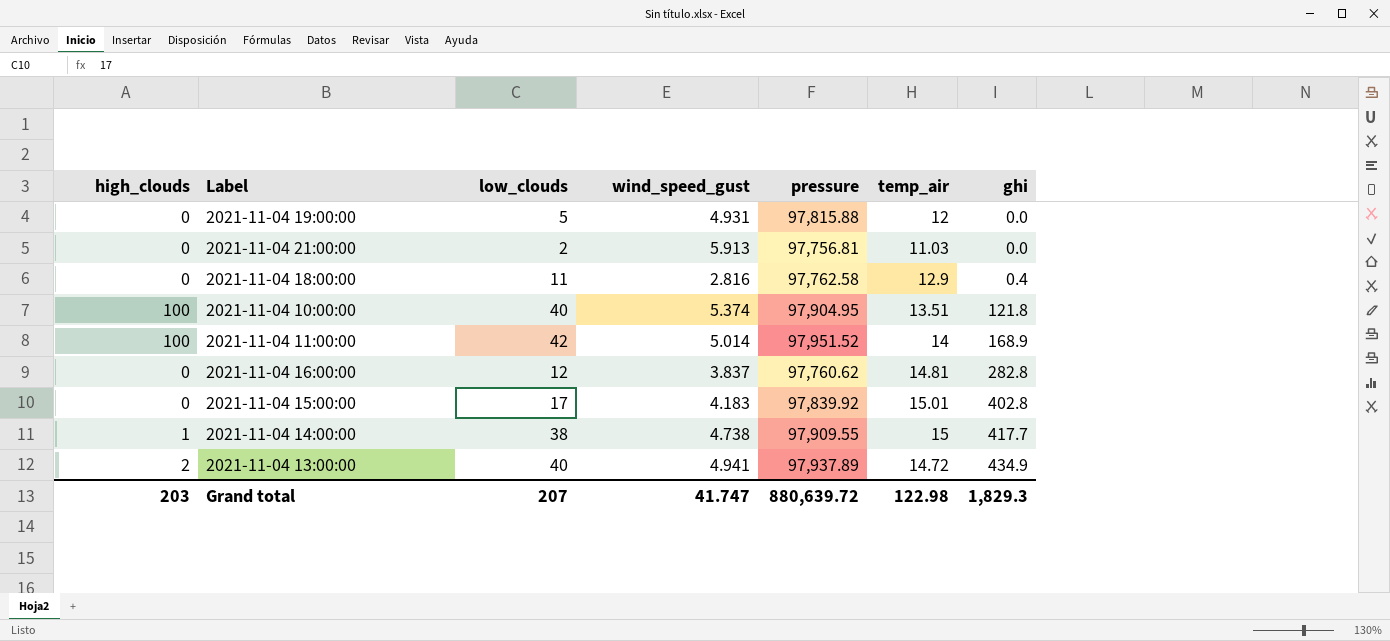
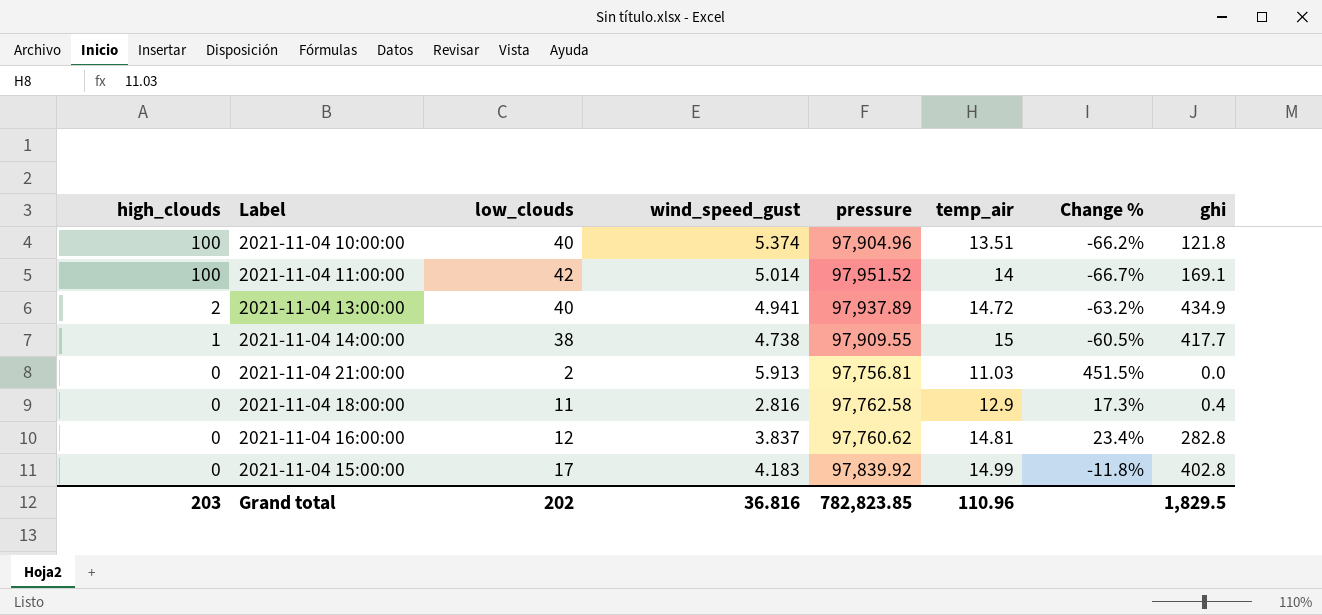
row order: ghi ascending -> high_clouds descending
column Change % | formula: none -> ([temp_air] - [low_clouds]) / [low_clouds]
row 2021-11-04 19:00:00: 0 | 5 | 4.931 | 97,815.88 | 12 | 0.0 -> none
2021-11-04 10:00:00 | pressure: 97,904.95 -> 97,904.96
2021-11-04 11:00:00 | ghi: 168.9 -> 169.1
2021-11-04 15:00:00 | temp_air: 15.01 -> 14.99
Grand total | low_clouds: 207 -> 202
Grand total | wind_speed_gust: 41.747 -> 36.816
Grand total | pressure: 880,639.72 -> 782,823.85
Grand total | temp_air: 122.98 -> 110.96
Grand total | ghi: 1,829.3 -> 1,829.5

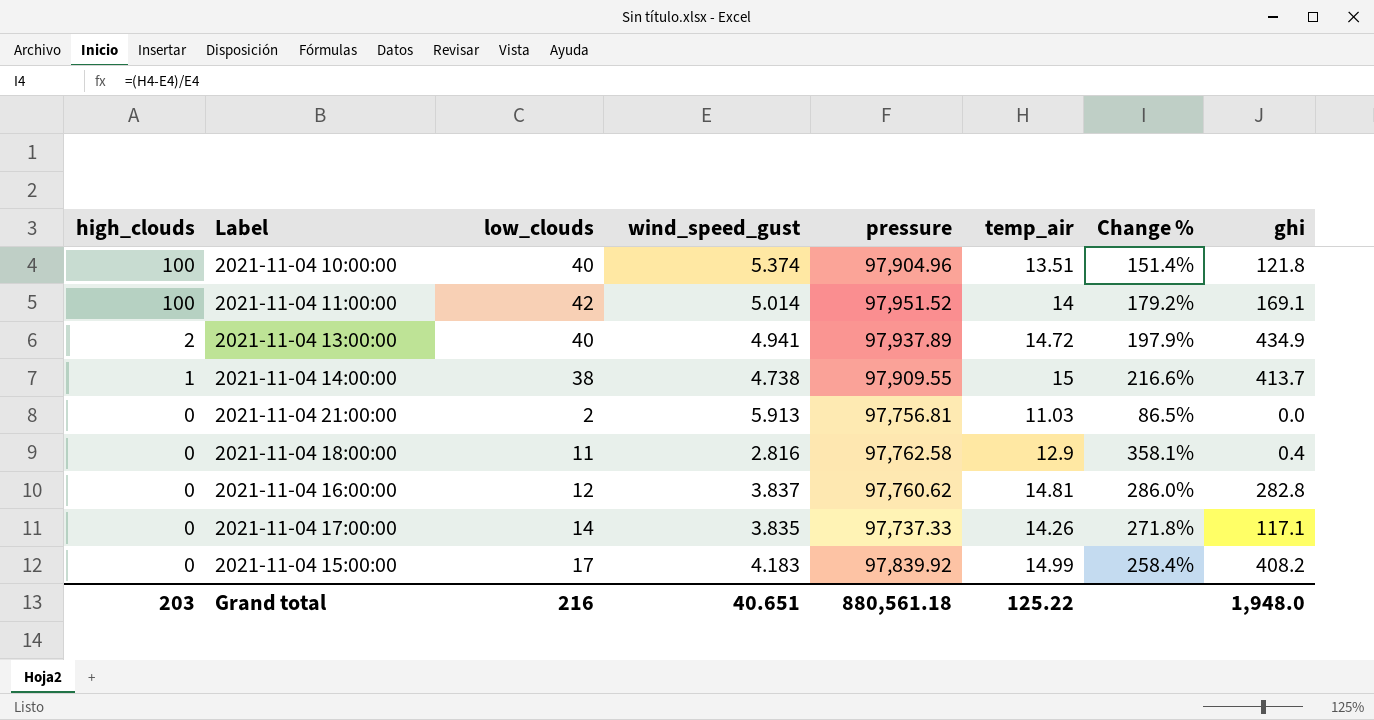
column Change % | formula: ([temp_air] - [low_clouds]) / [low_clouds] -> ([temp_air] - [wind_speed_gust]) / [wind_speed_gust]
2021-11-04 14:00:00 | ghi: 417.7 -> 413.7
row 2021-11-04 17:00:00: none -> 0 | 14 | 3.835 | 97,737.33 | 14.26 | 271.8% | 117.1
2021-11-04 15:00:00 | ghi: 402.8 -> 408.2
Grand total | low_clouds: 202 -> 216
Grand total | wind_speed_gust: 36.816 -> 40.651
Grand total | pressure: 782,823.85 -> 880,561.18
Grand total | temp_air: 110.96 -> 125.22
Grand total | ghi: 1,829.5 -> 1,948.0

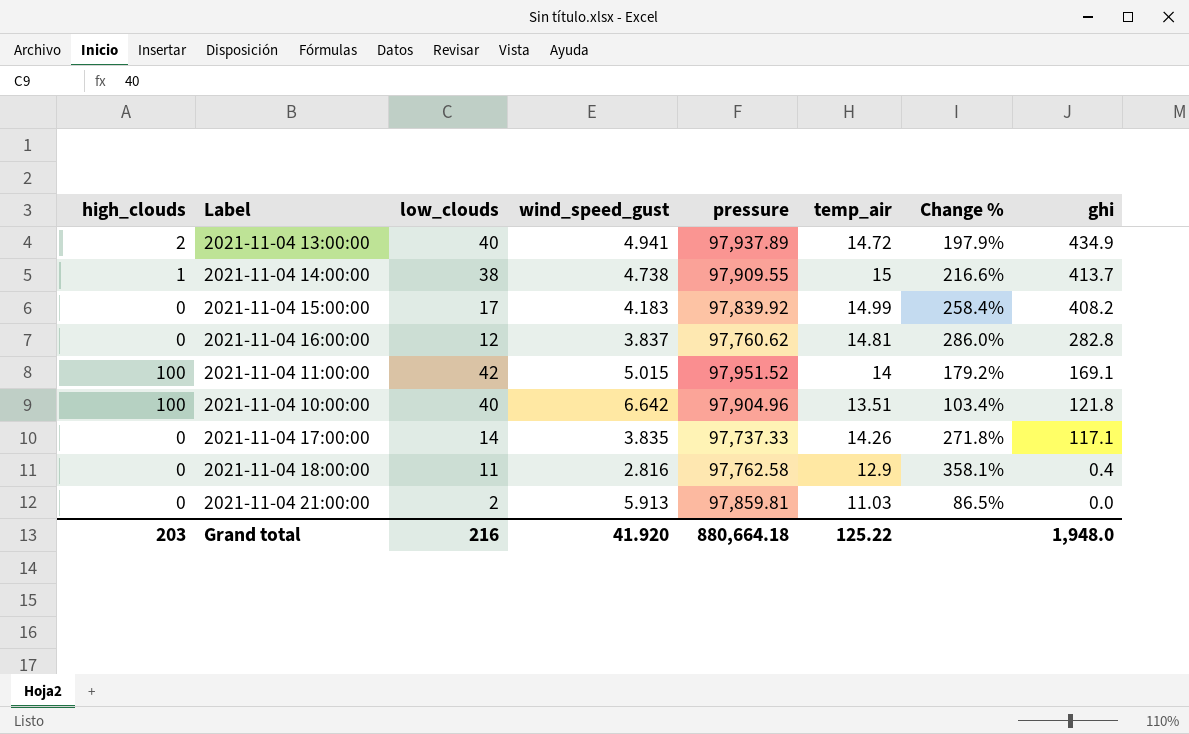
row order: high_clouds descending -> ghi descending
2021-11-04 11:00:00 | wind_speed_gust: 5.014 -> 5.015
2021-11-04 10:00:00 | wind_speed_gust: 5.374 -> 6.642
2021-11-04 10:00:00 | Change %: 151.4% -> 103.4%
2021-11-04 21:00:00 | pressure: 97,756.81 -> 97,859.81
Grand total | wind_speed_gust: 40.651 -> 41.920
Grand total | pressure: 880,561.18 -> 880,664.18

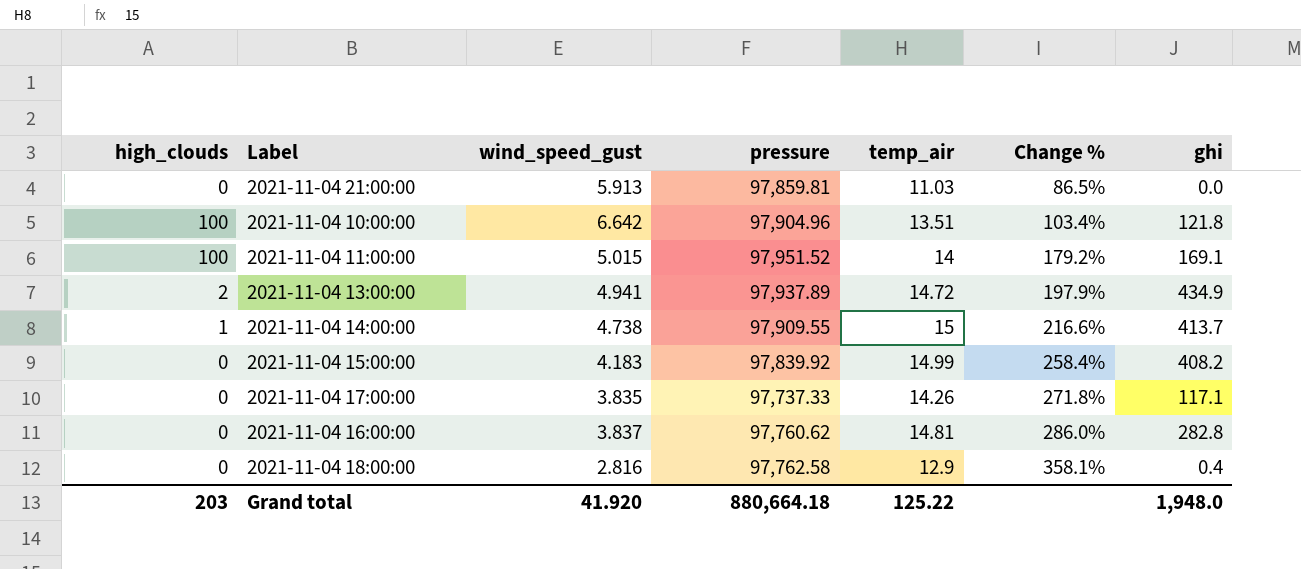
row order: ghi descending -> Change % ascending
column low_clouds | position: 3 -> none

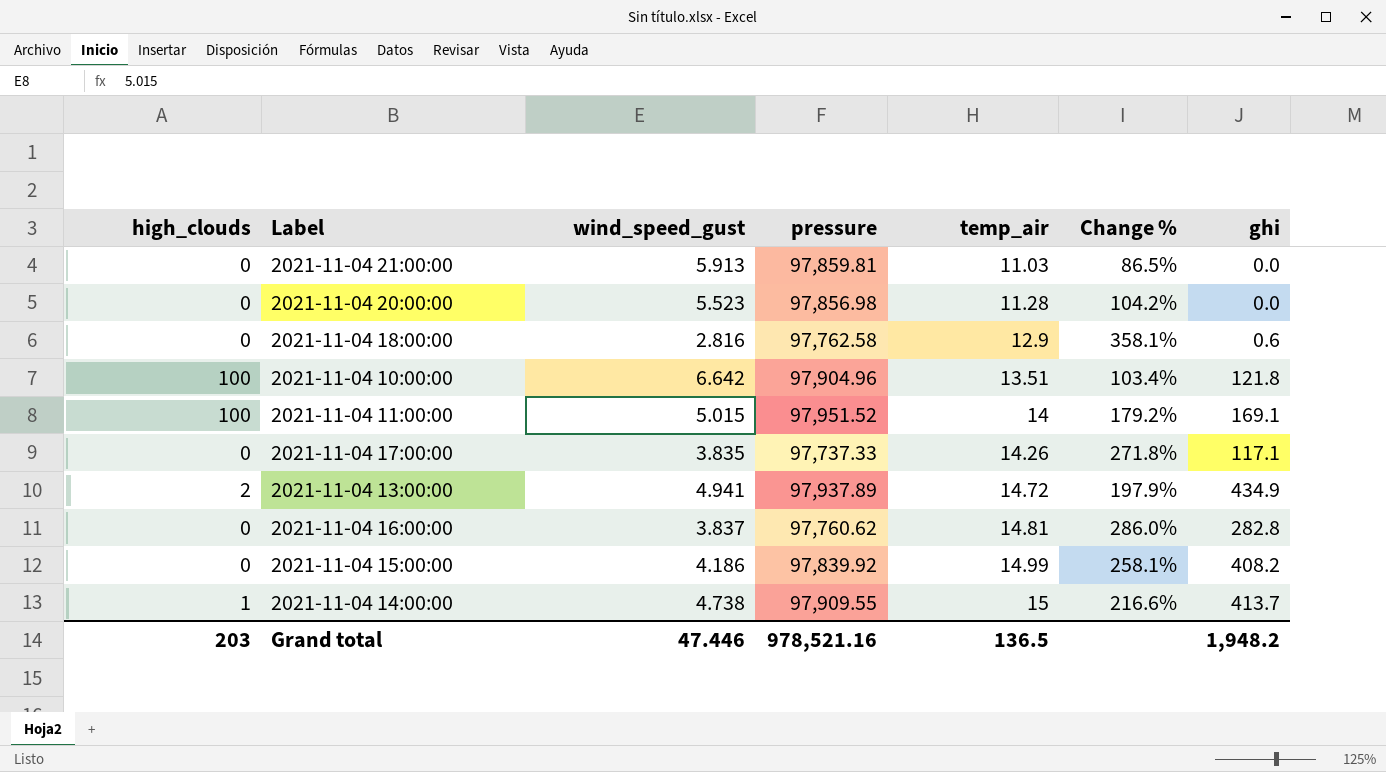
row order: Change % ascending -> temp_air ascending
row 2021-11-04 20:00:00: none -> 0 | 5.523 | 97,856.98 | 11.28 | 104.2% | 0.0
2021-11-04 18:00:00 | ghi: 0.4 -> 0.6
2021-11-04 15:00:00 | wind_speed_gust: 4.183 -> 4.186
2021-11-04 15:00:00 | Change %: 258.4% -> 258.1%
Grand total | wind_speed_gust: 41.920 -> 47.446
Grand total | pressure: 880,664.18 -> 978,521.16
Grand total | temp_air: 125.22 -> 136.5
Grand total | ghi: 1,948.0 -> 1,948.2

